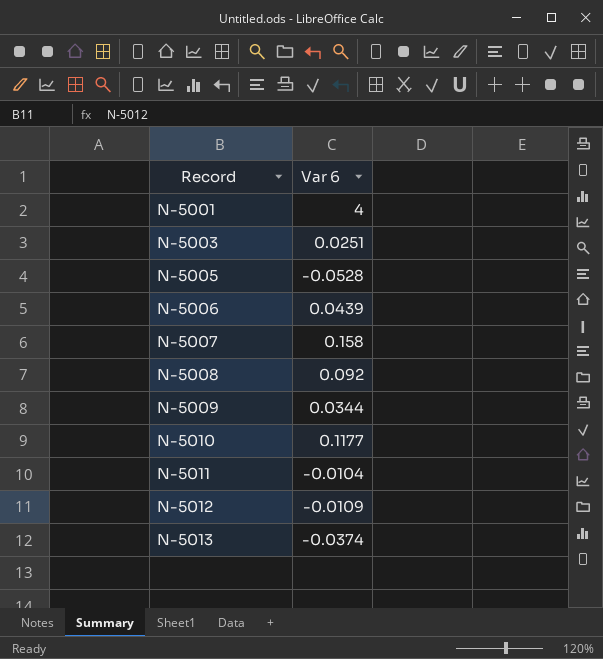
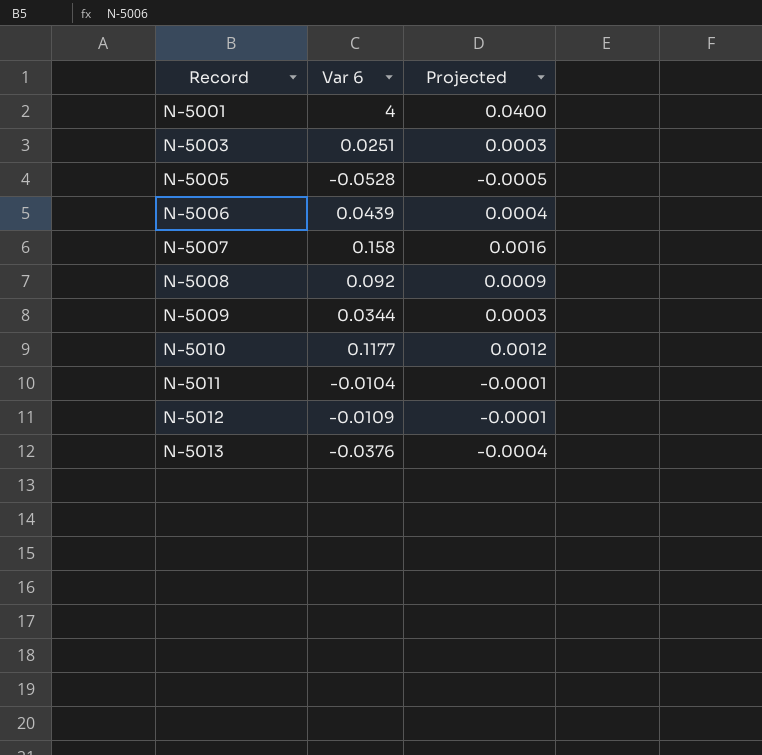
column Projected | formula: none -> [Var 6] * 0.01
N-5013 | Var 6: -0.0374 -> -0.0376

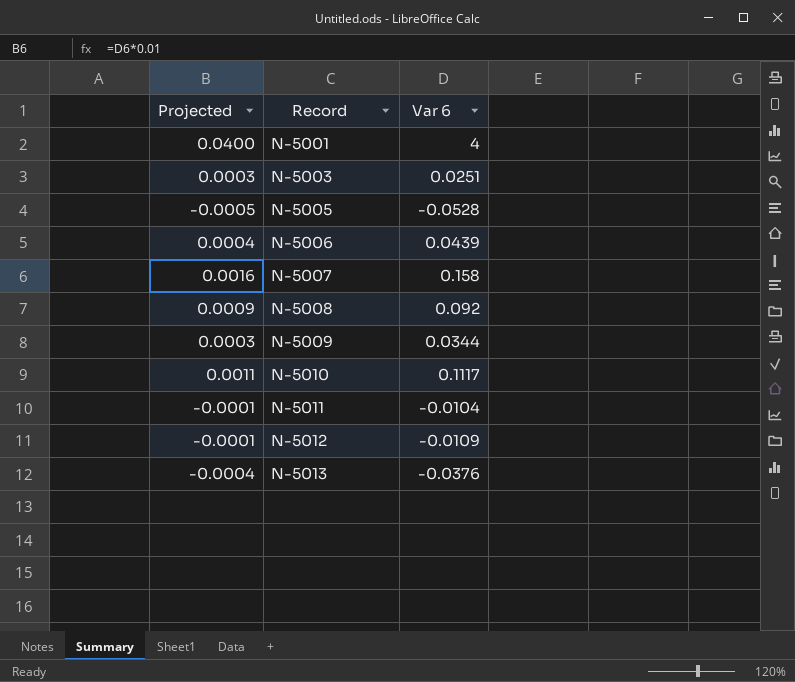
column Projected | position: 3 -> 1
N-5010 | Projected: 0.0012 -> 0.0011
N-5010 | Var 6: 0.1177 -> 0.1117

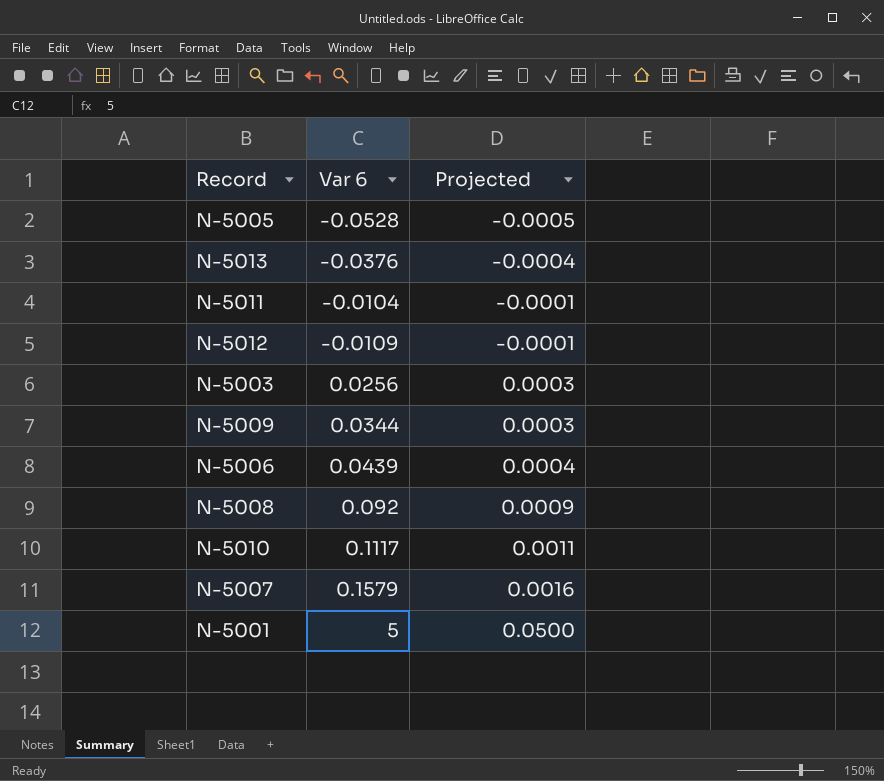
row order: Record ascending -> Projected ascending
column Projected | position: 1 -> 3
N-5003 | Var 6: 0.0251 -> 0.0256
N-5007 | Var 6: 0.158 -> 0.1579
N-5001 | Var 6: 4 -> 5
N-5001 | Projected: 0.0400 -> 0.0500

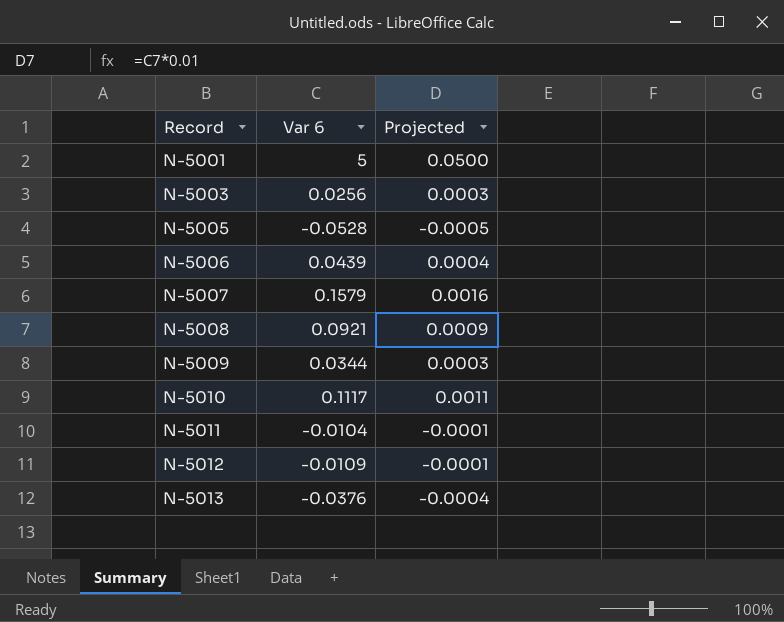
row order: Projected ascending -> Record ascending
N-5008 | Var 6: 0.092 -> 0.0921

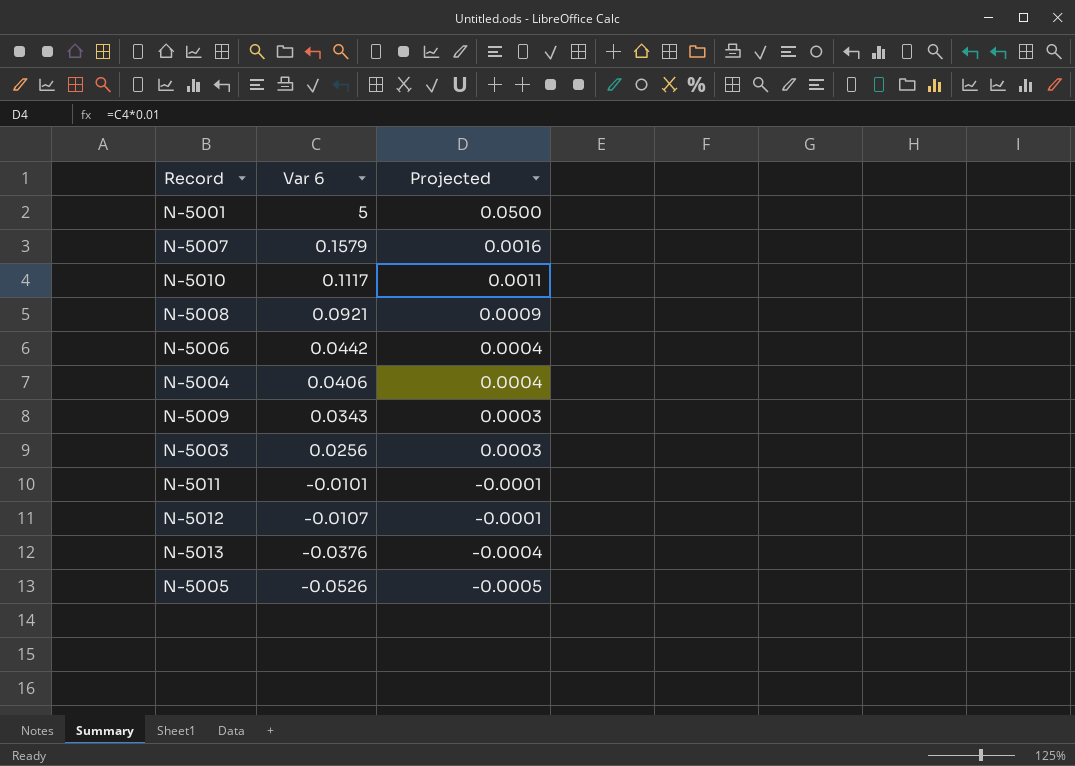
row order: Record ascending -> Var 6 descending
N-5006 | Var 6: 0.0439 -> 0.0442
row N-5004: none -> 0.0406 | 0.0004
N-5009 | Var 6: 0.0344 -> 0.0343
N-5011 | Var 6: -0.0104 -> -0.0101
N-5012 | Var 6: -0.0109 -> -0.0107
N-5005 | Var 6: -0.0528 -> -0.0526

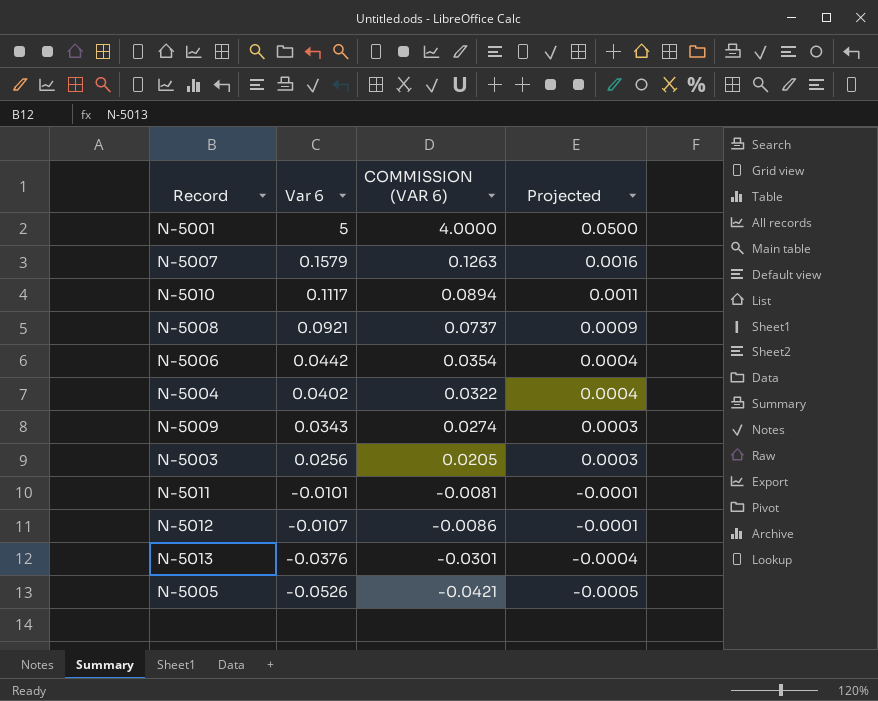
column COMMISSION (VAR 6) | formula: none -> [Var 6] * 0.8
N-5004 | Var 6: 0.0406 -> 0.0402

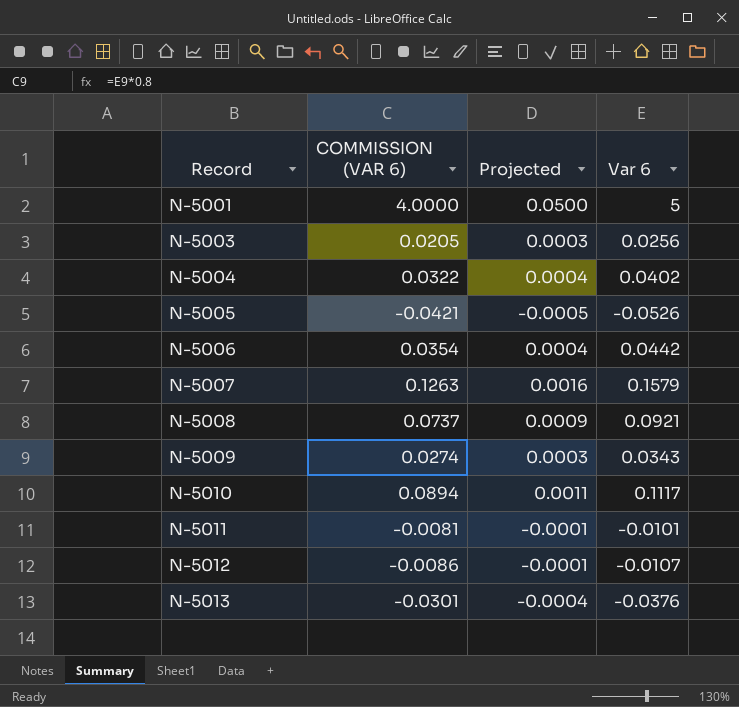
row order: Var 6 descending -> Record ascending
column Var 6 | position: 2 -> 4

